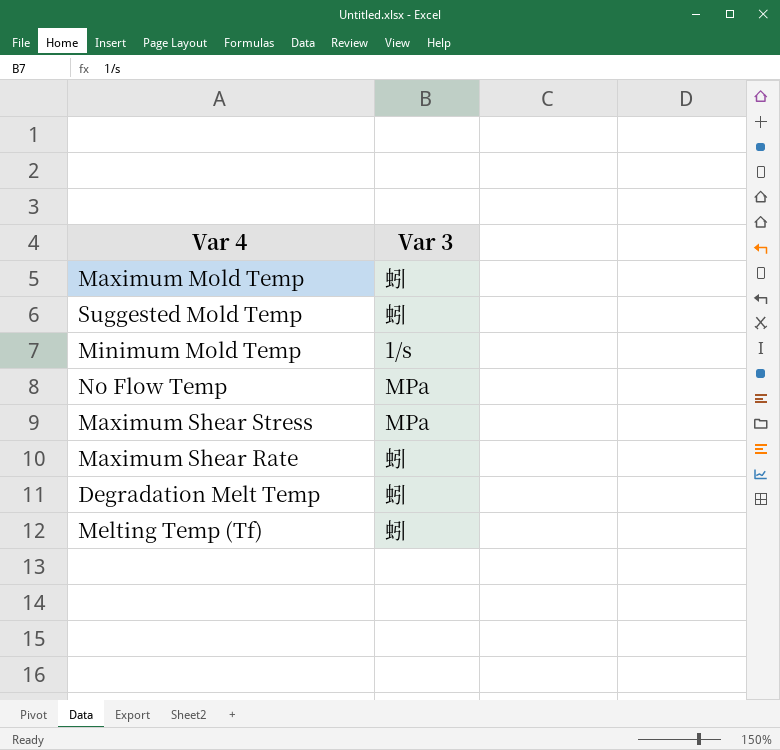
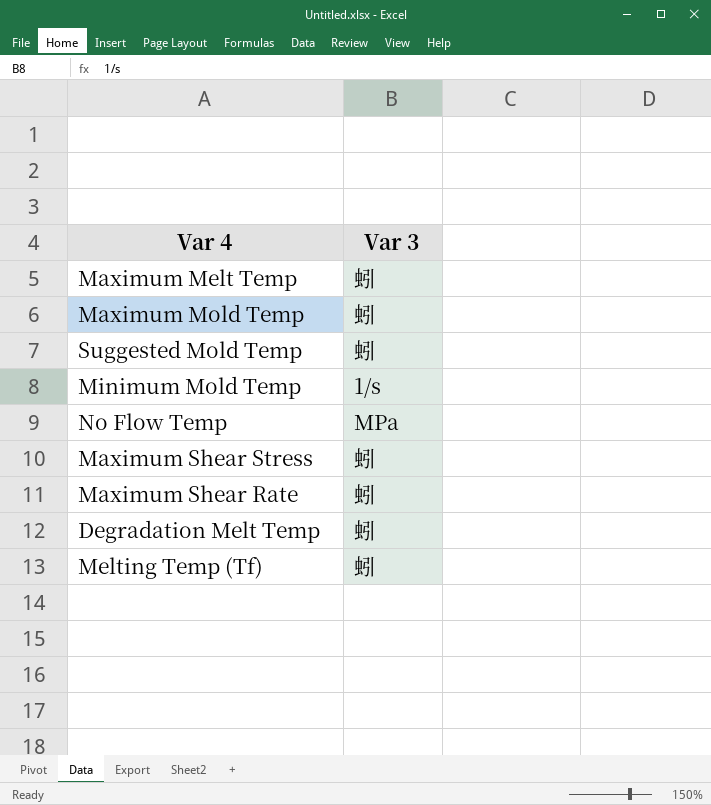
row Maximum Melt Temp: none -> 蚓
Maximum Shear Stress | Var 3: MPa -> 蚓

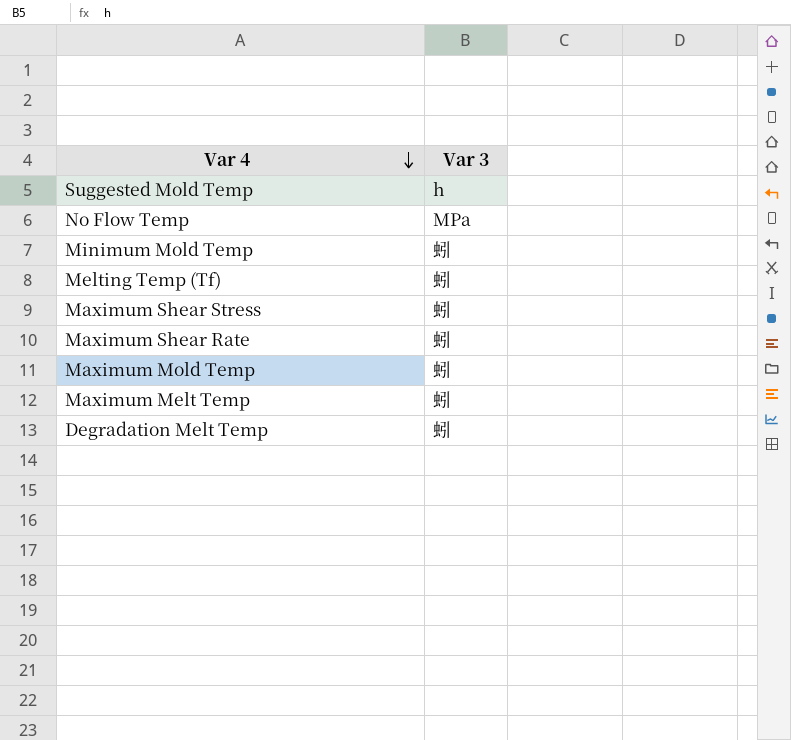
row order: none -> Var 4 descending
Suggested Mold Temp | Var 3: 蚓 -> h
Minimum Mold Temp | Var 3: 1/s -> 蚓

